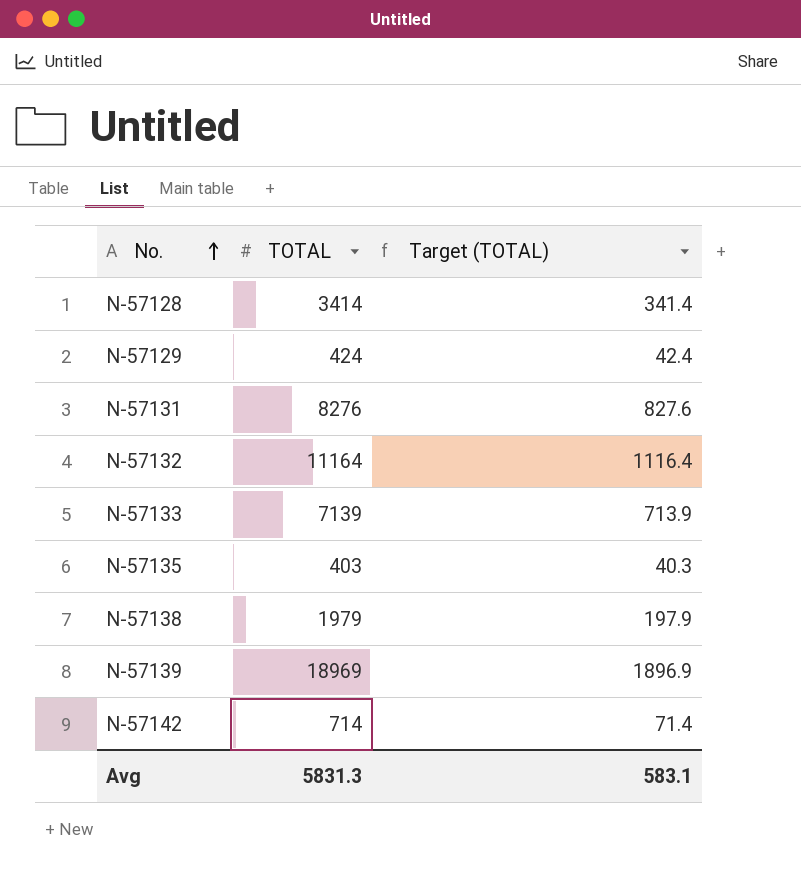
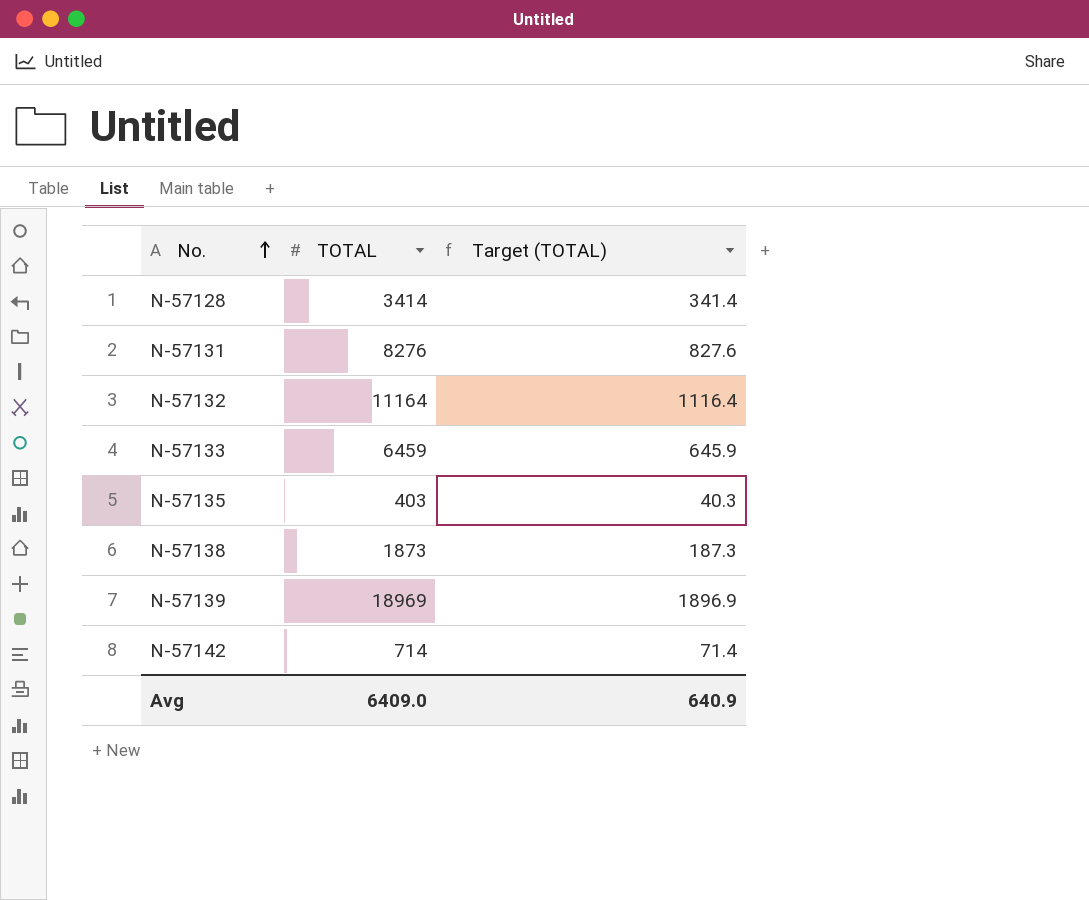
row N-57129: 424 | 42.4 -> none
N-57133 | TOTAL: 7139 -> 6459
N-57133 | Target (TOTAL): 713.9 -> 645.9
N-57138 | TOTAL: 1979 -> 1873
N-57138 | Target (TOTAL): 197.9 -> 187.3
Avg | TOTAL: 5831.3 -> 6409.0
Avg | Target (TOTAL): 583.1 -> 640.9

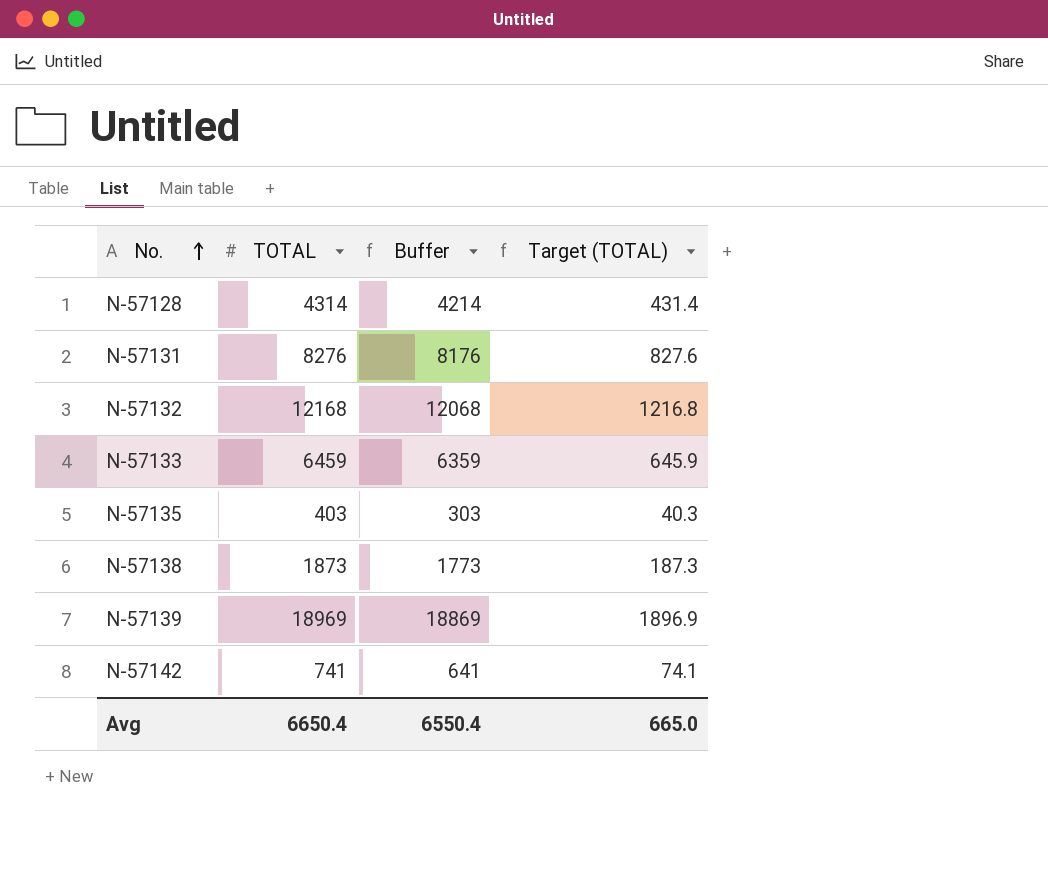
column Buffer | formula: none -> [TOTAL] - 100
N-57128 | TOTAL: 3414 -> 4314
N-57128 | Target (TOTAL): 341.4 -> 431.4
N-57132 | TOTAL: 11164 -> 12168
N-57132 | Target (TOTAL): 1116.4 -> 1216.8
N-57142 | TOTAL: 714 -> 741
N-57142 | Target (TOTAL): 71.4 -> 74.1
Avg | TOTAL: 6409.0 -> 6650.4
Avg | Target (TOTAL): 640.9 -> 665.0

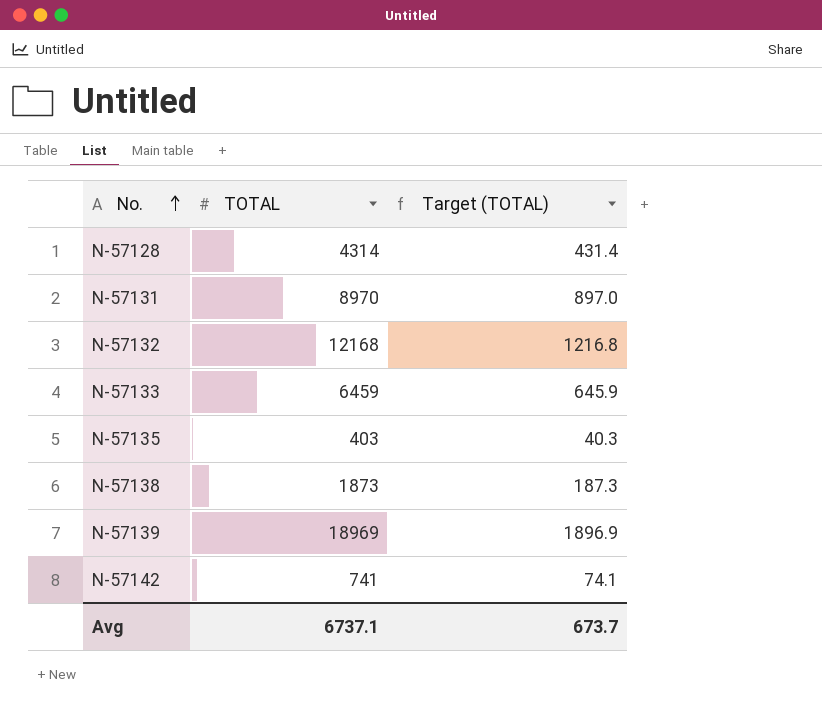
column Buffer | formula: [TOTAL] - 100 -> none
N-57131 | TOTAL: 8276 -> 8970
N-57131 | Target (TOTAL): 827.6 -> 897.0
Avg | TOTAL: 6650.4 -> 6737.1
Avg | Target (TOTAL): 665.0 -> 673.7

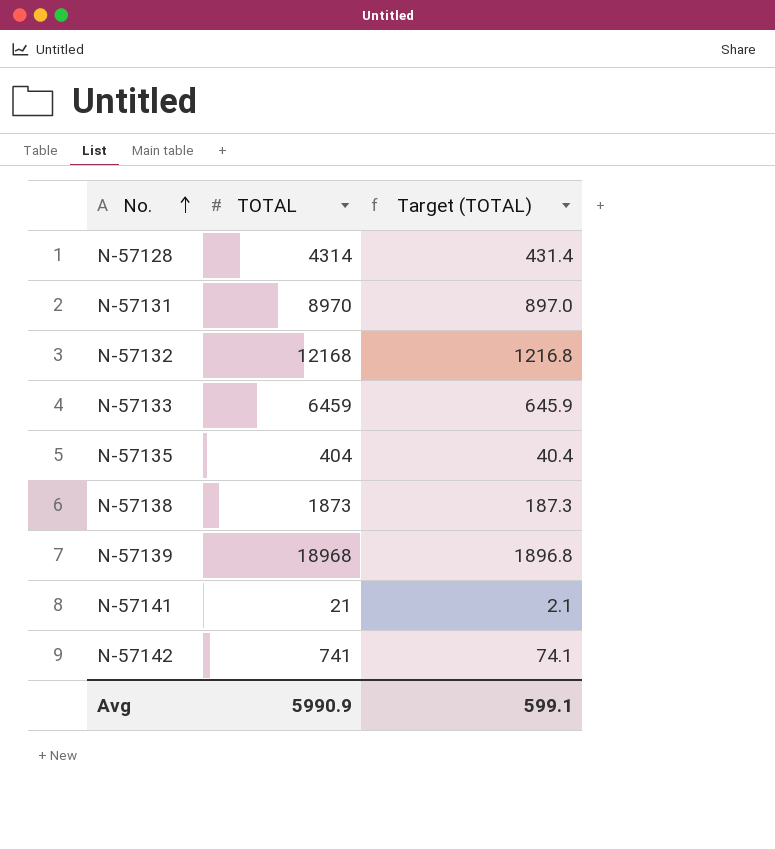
N-57135 | TOTAL: 403 -> 404
N-57135 | Target (TOTAL): 40.3 -> 40.4
N-57139 | TOTAL: 18969 -> 18968
N-57139 | Target (TOTAL): 1896.9 -> 1896.8
row N-57141: none -> 21 | 2.1
Avg | TOTAL: 6737.1 -> 5990.9
Avg | Target (TOTAL): 673.7 -> 599.1

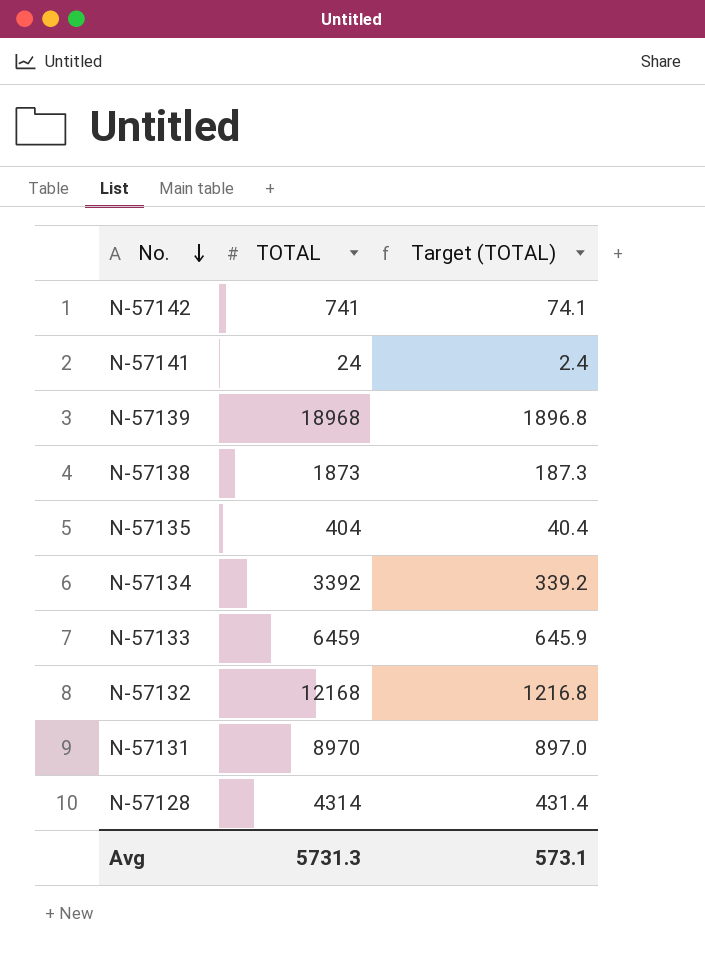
row order: No. ascending -> No. descending
N-57141 | TOTAL: 21 -> 24
N-57141 | Target (TOTAL): 2.1 -> 2.4
row N-57134: none -> 3392 | 339.2
Avg | TOTAL: 5990.9 -> 5731.3
Avg | Target (TOTAL): 599.1 -> 573.1

